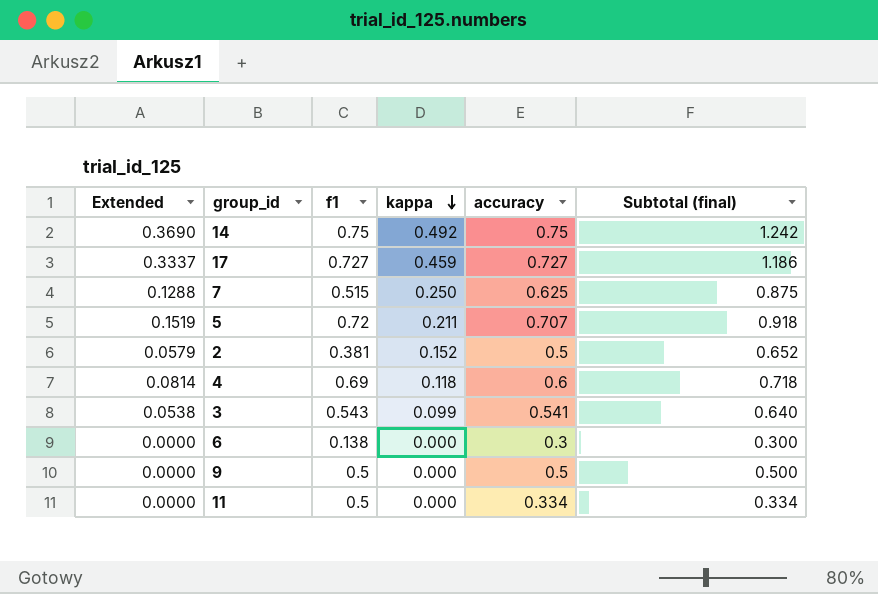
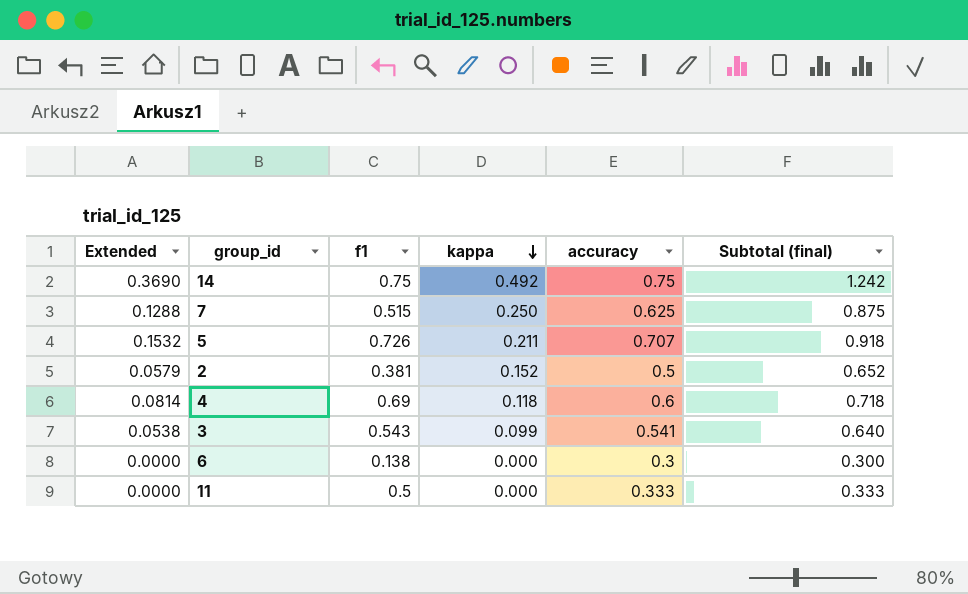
row 17: 0.3337 | 0.727 | 0.459 | 0.727 | 1.186 -> none
row 9: 0.0000 | 0.5 | 0.000 | 0.5 | 0.500 -> none
5 | Extended: 0.1519 -> 0.1532
5 | f1: 0.72 -> 0.726
11 | accuracy: 0.334 -> 0.333
11 | Subtotal (final): 0.334 -> 0.333

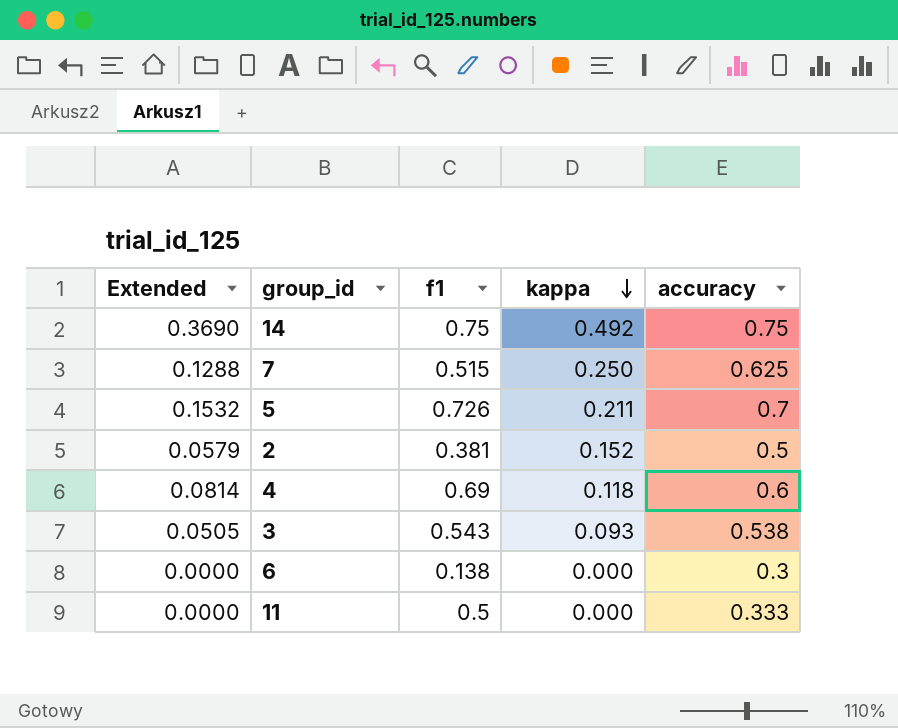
column Subtotal (final) | formula: [kappa] + [accuracy] -> none
5 | accuracy: 0.707 -> 0.7
3 | Extended: 0.0538 -> 0.0505
3 | kappa: 0.099 -> 0.093
3 | accuracy: 0.541 -> 0.538

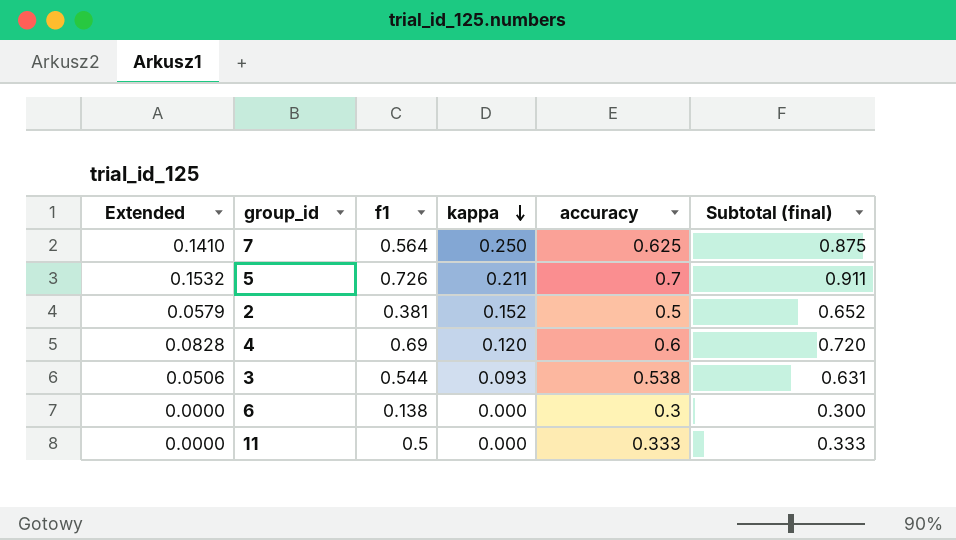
column Subtotal (final) | formula: none -> [kappa] + [accuracy]
row 14: 0.3690 | 0.75 | 0.492 | 0.75 -> none
7 | Extended: 0.1288 -> 0.1410
7 | f1: 0.515 -> 0.564
4 | Extended: 0.0814 -> 0.0828
4 | kappa: 0.118 -> 0.120
3 | Extended: 0.0505 -> 0.0506
3 | f1: 0.543 -> 0.544

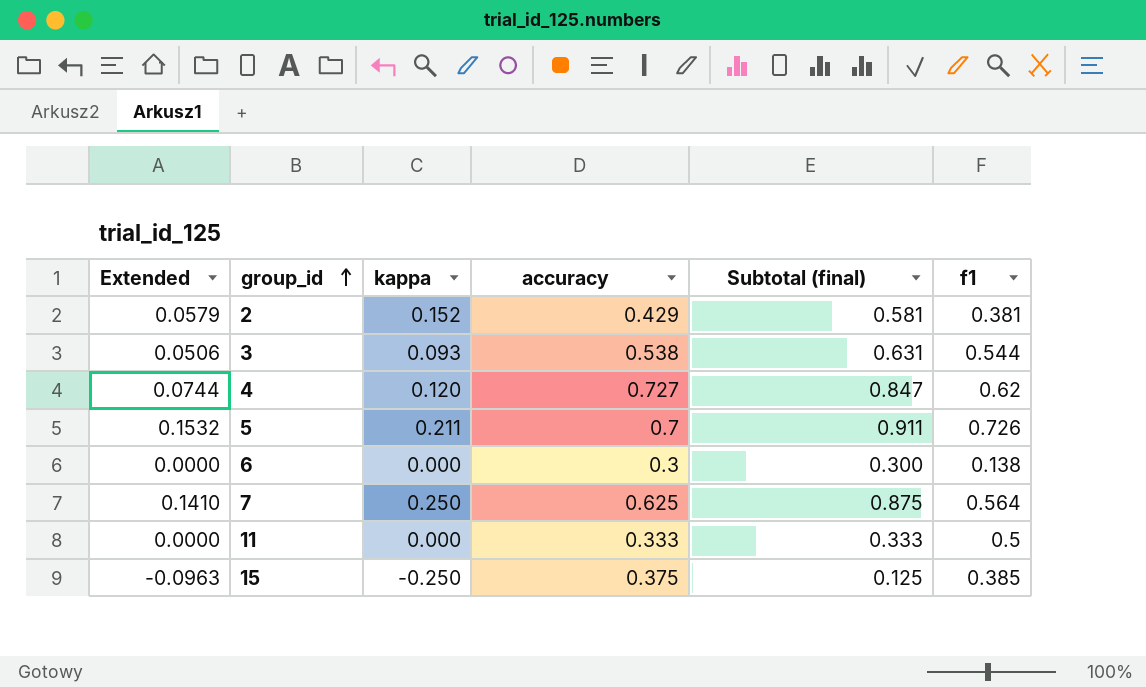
row order: kappa descending -> group_id ascending
column f1 | position: 3 -> 6
2 | accuracy: 0.5 -> 0.429
2 | Subtotal (final): 0.652 -> 0.581
4 | Extended: 0.0828 -> 0.0744
4 | accuracy: 0.6 -> 0.727
4 | Subtotal (final): 0.720 -> 0.847
4 | f1: 0.69 -> 0.62
row 15: none -> -0.0963 | -0.250 | 0.375 | 0.125 | 0.385

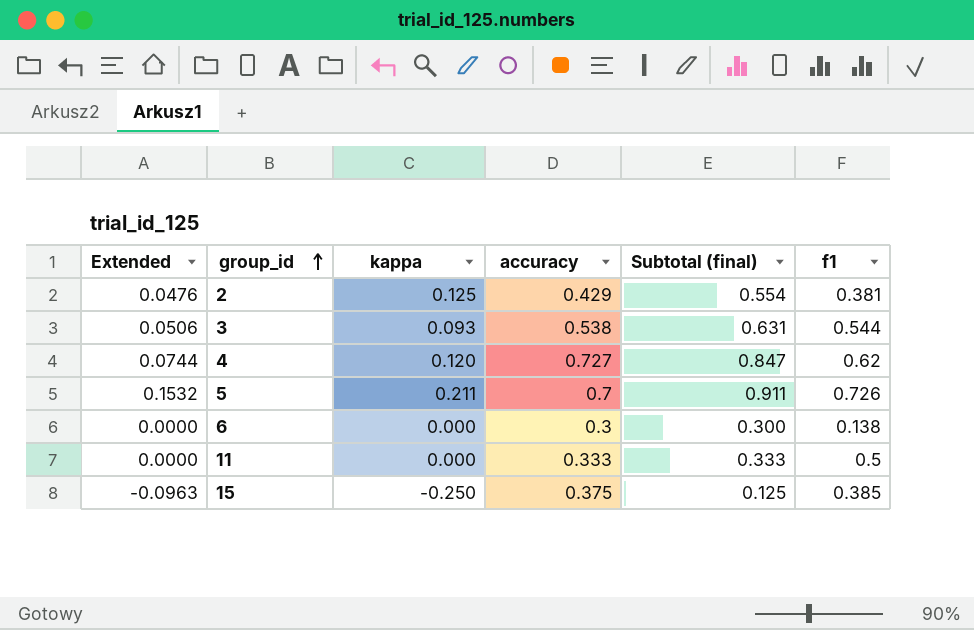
row 7: 0.1410 | 0.250 | 0.625 | 0.875 | 0.564 -> none
2 | Extended: 0.0579 -> 0.0476
2 | kappa: 0.152 -> 0.125
2 | Subtotal (final): 0.581 -> 0.554

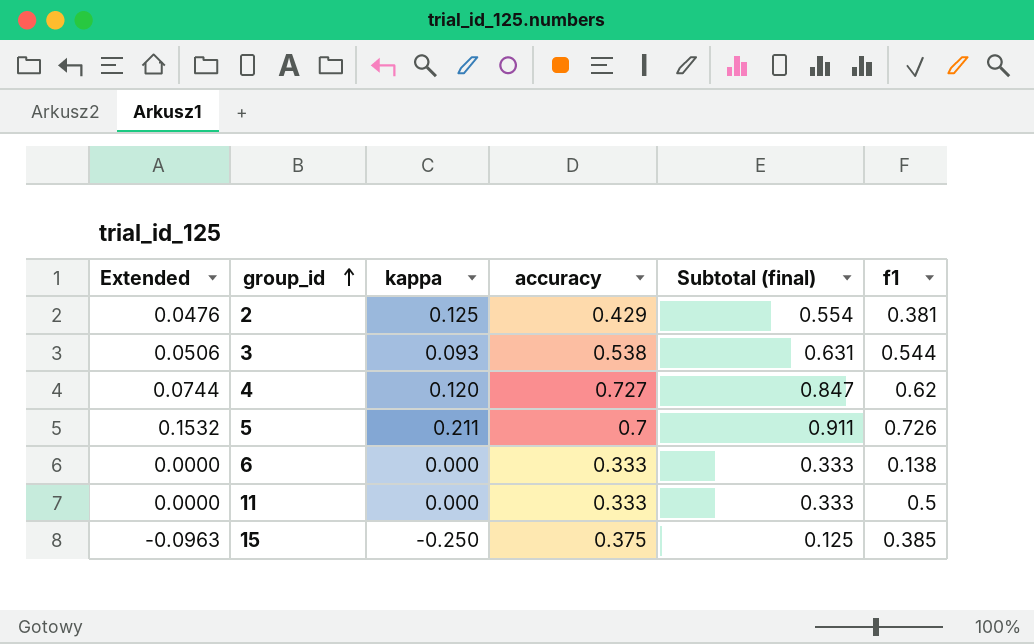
6 | accuracy: 0.3 -> 0.333
6 | Subtotal (final): 0.300 -> 0.333

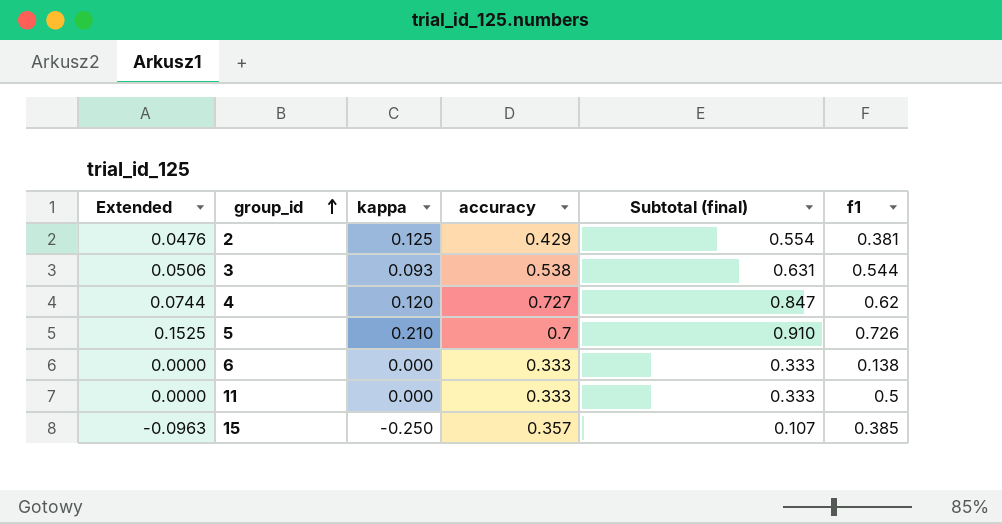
5 | Extended: 0.1532 -> 0.1525
5 | kappa: 0.211 -> 0.210
5 | Subtotal (final): 0.911 -> 0.910
15 | accuracy: 0.375 -> 0.357
15 | Subtotal (final): 0.125 -> 0.107

